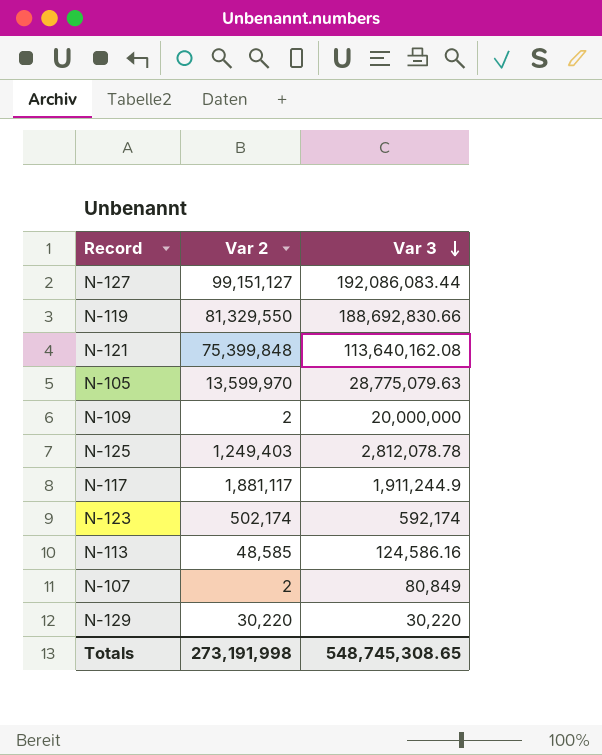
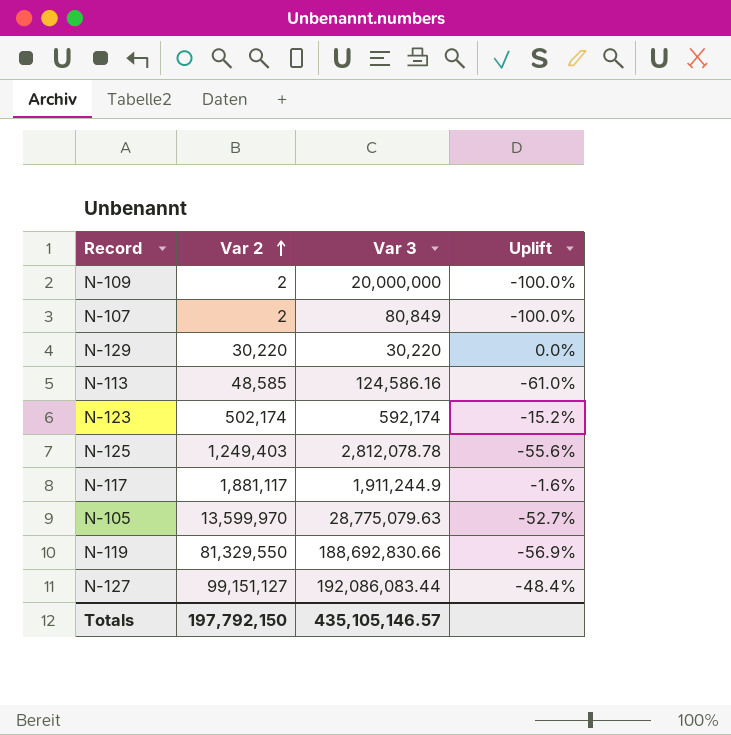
row order: Var 3 descending -> Var 2 ascending
column Uplift | formula: none -> ([Var 2] - [Var 3]) / [Var 3]
row N-121: 75,399,848 | 113,640,162.08 -> none
Totals | Var 2: 273,191,998 -> 197,792,150
Totals | Var 3: 548,745,308.65 -> 435,105,146.57

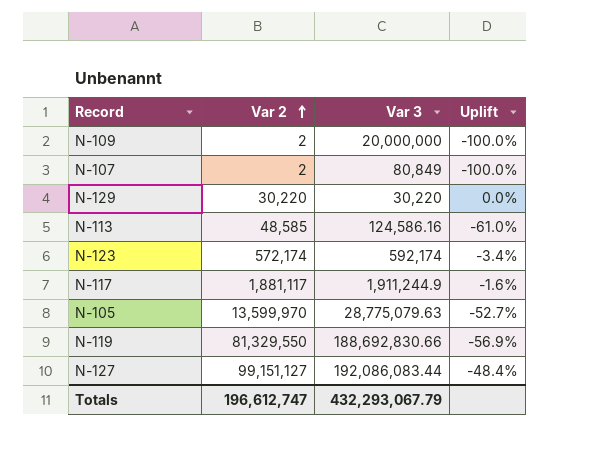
row N-125: 1,249,403 | 2,812,078.78 | -55.6% -> none
N-123 | Var 2: 502,174 -> 572,174
N-123 | Uplift: -15.2% -> -3.4%
Totals | Var 2: 197,792,150 -> 196,612,747
Totals | Var 3: 435,105,146.57 -> 432,293,067.79

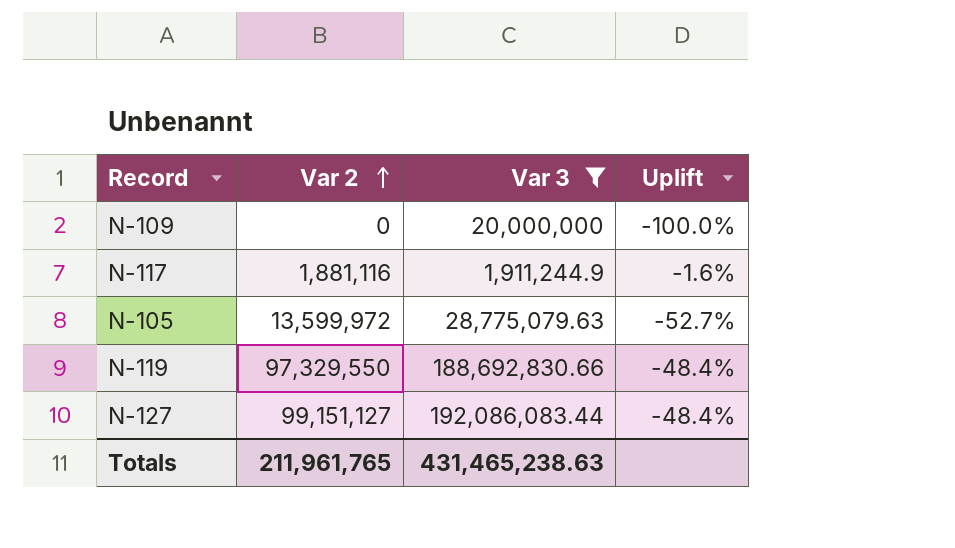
filter: none -> Var 3 >= 1,911,244.9
N-109 | Var 2: 2 -> 0
N-117 | Var 2: 1,881,117 -> 1,881,116
N-105 | Var 2: 13,599,970 -> 13,599,972
N-119 | Var 2: 81,329,550 -> 97,329,550
N-119 | Uplift: -56.9% -> -48.4%
Totals | Var 2: 196,612,747 -> 211,961,765
Totals | Var 3: 432,293,067.79 -> 431,465,238.63

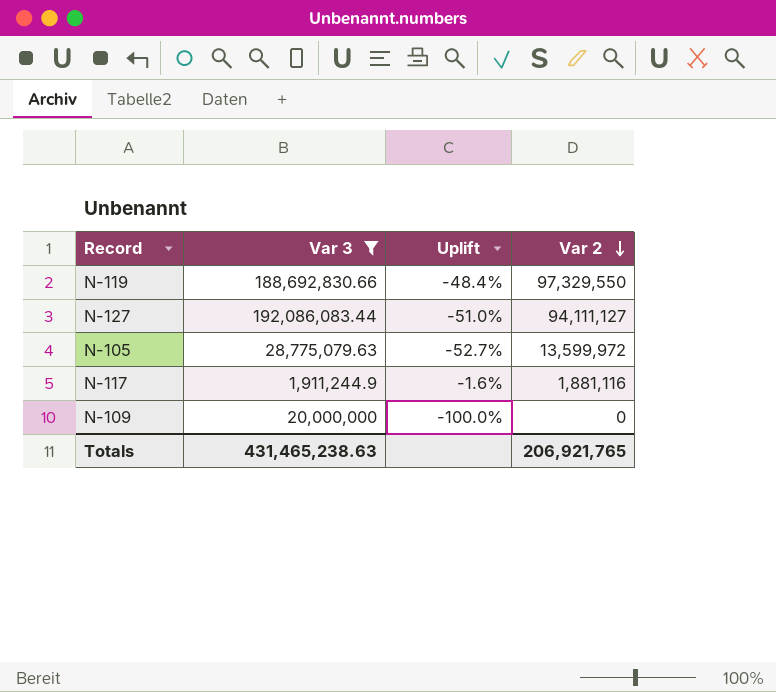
row order: Var 2 ascending -> Var 2 descending
column Var 2 | position: 2 -> 4
N-127 | Uplift: -48.4% -> -51.0%
N-127 | Var 2: 99,151,127 -> 94,111,127
Totals | Var 2: 211,961,765 -> 206,921,765

